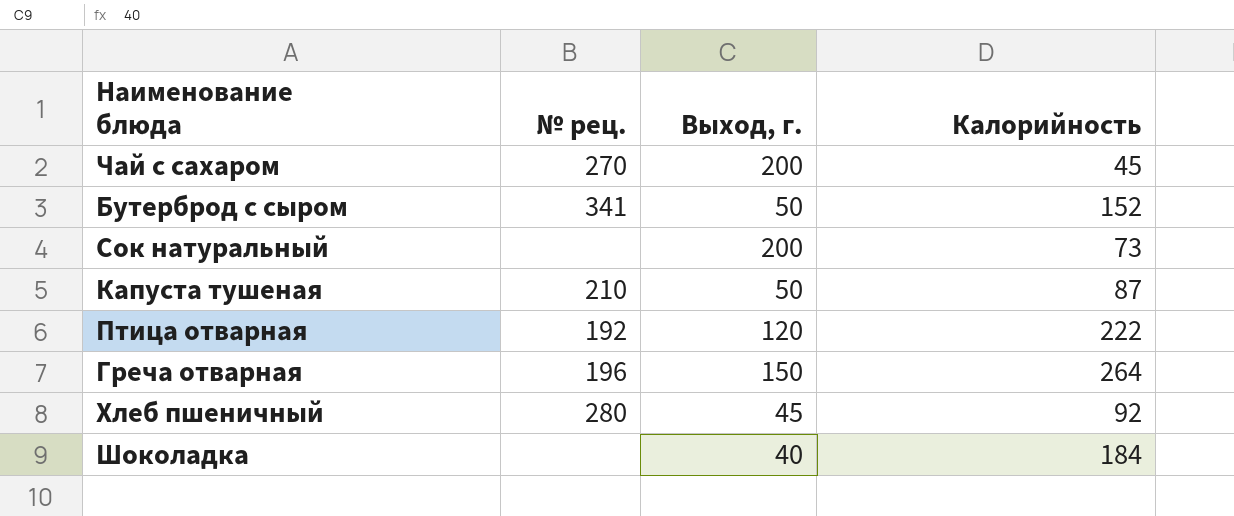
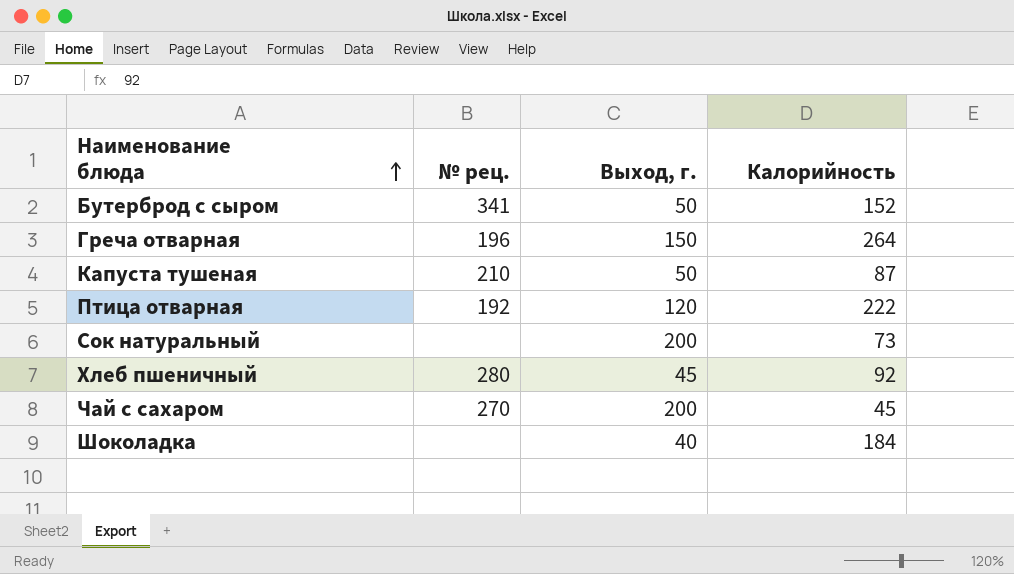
row order: none -> Наименование блюда ascending

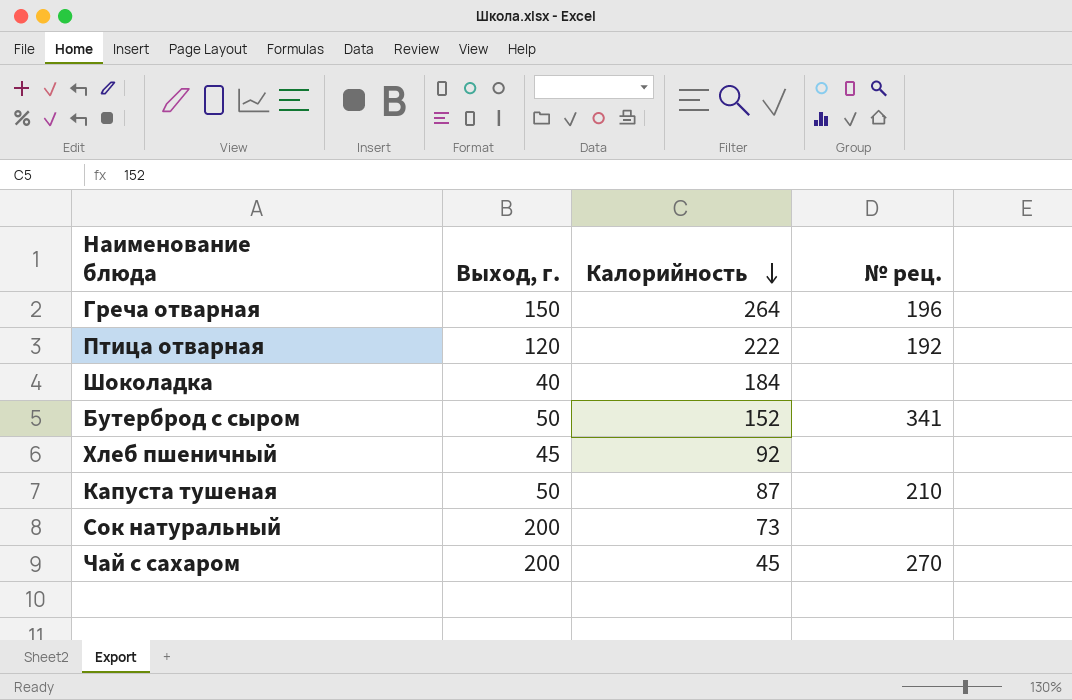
row order: Наименование блюда ascending -> Калорийность descending
column № рец. | position: 2 -> 4
Хлеб пшеничный | № рец.: 280 -> none

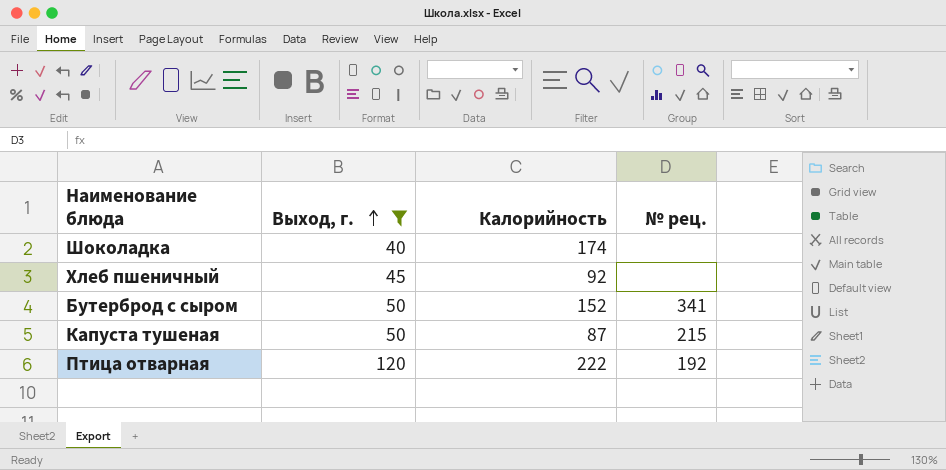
filter: none -> Выход, г. <= 120
row order: Калорийность descending -> Выход, г. ascending
Шоколадка | Калорийность: 184 -> 174
Капуста тушеная | № рец.: 210 -> 215

